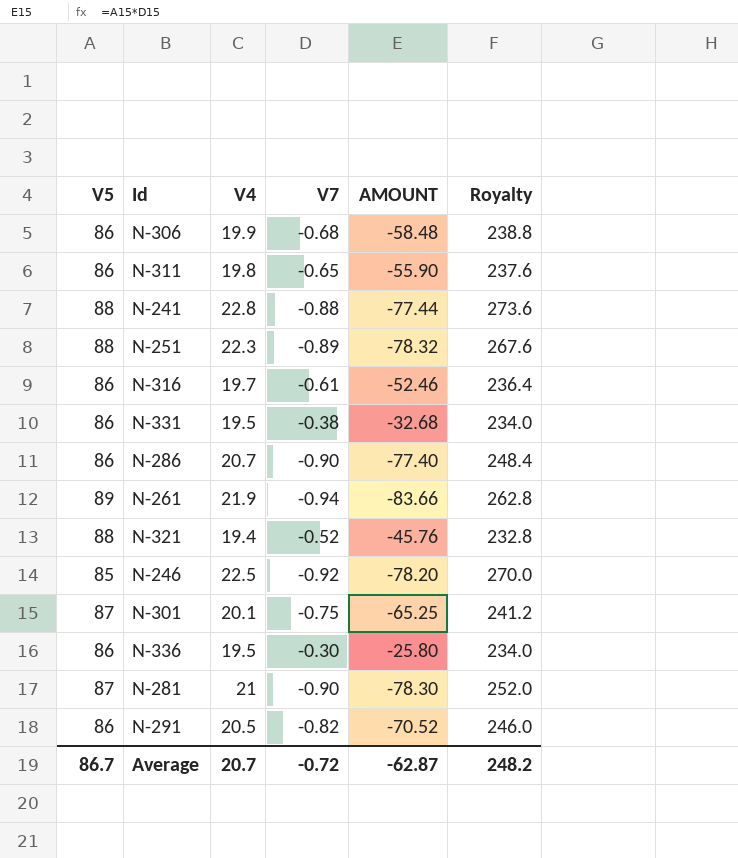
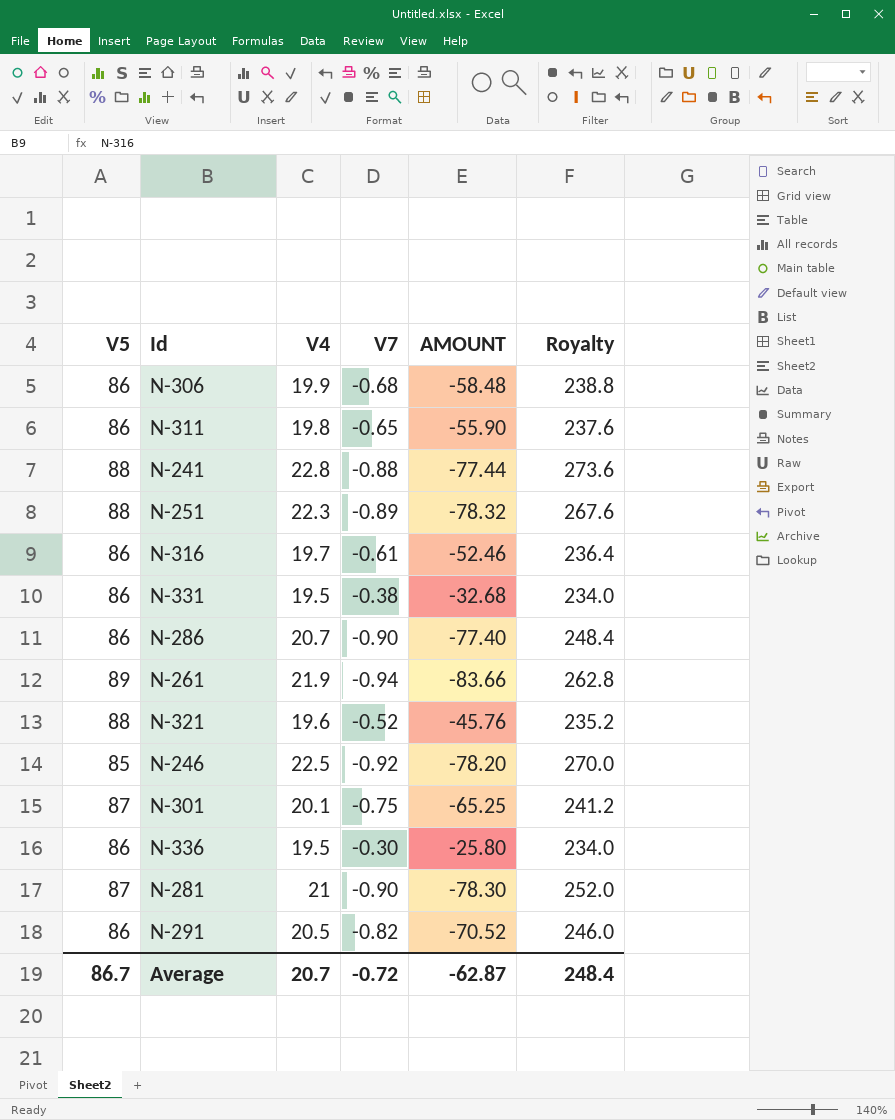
N-321 | V4: 19.4 -> 19.6
N-321 | Royalty: 232.8 -> 235.2
Average | Royalty: 248.2 -> 248.4

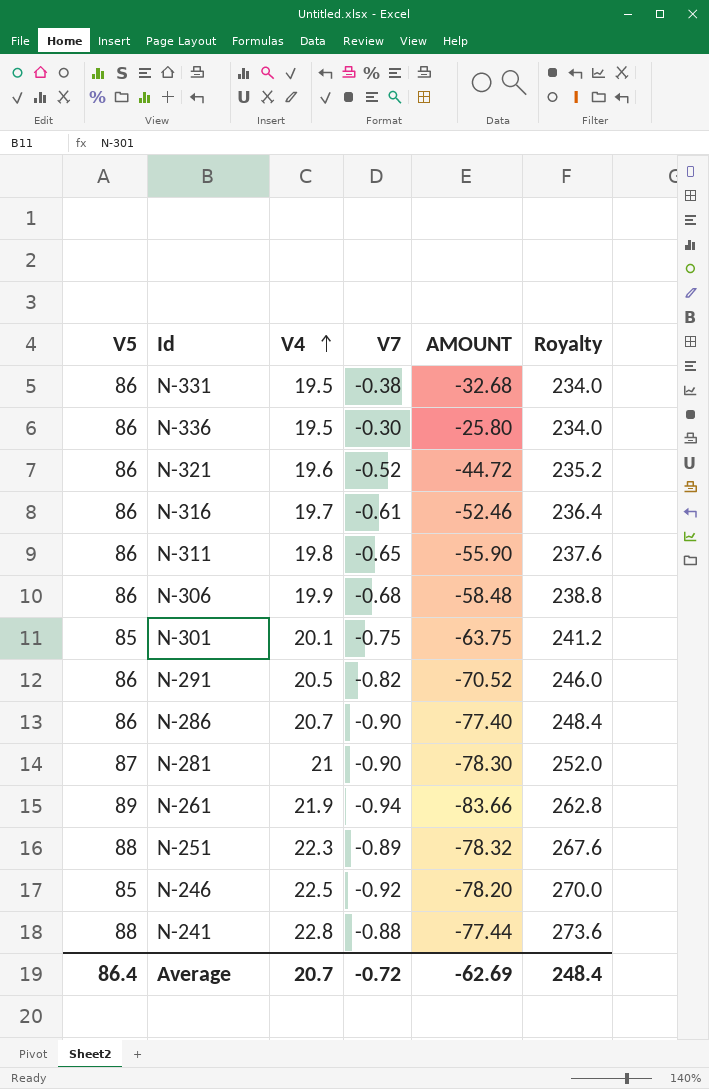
row order: none -> V4 ascending
N-321 | V5: 88 -> 86
N-321 | AMOUNT: -45.76 -> -44.72
N-301 | V5: 87 -> 85
N-301 | AMOUNT: -65.25 -> -63.75
Average | V5: 86.7 -> 86.4
Average | AMOUNT: -62.87 -> -62.69

